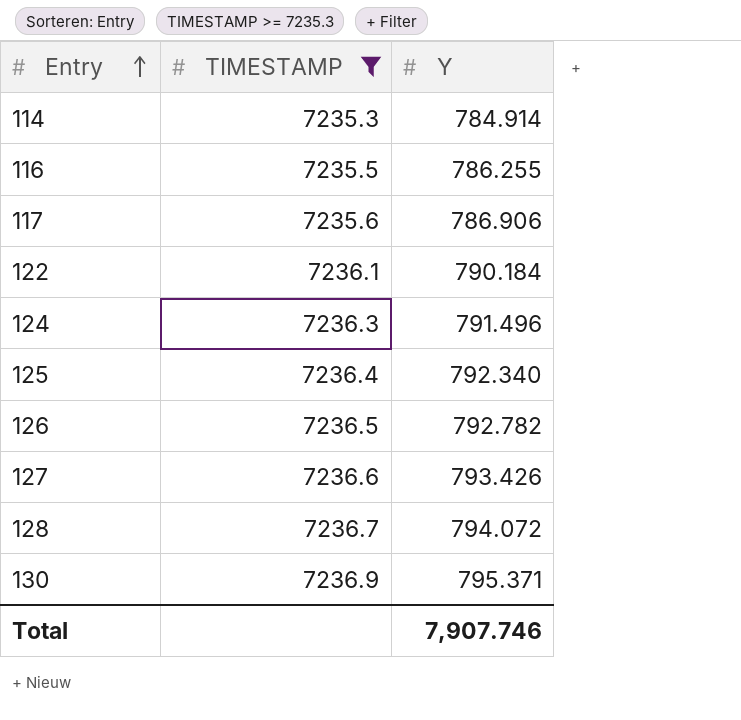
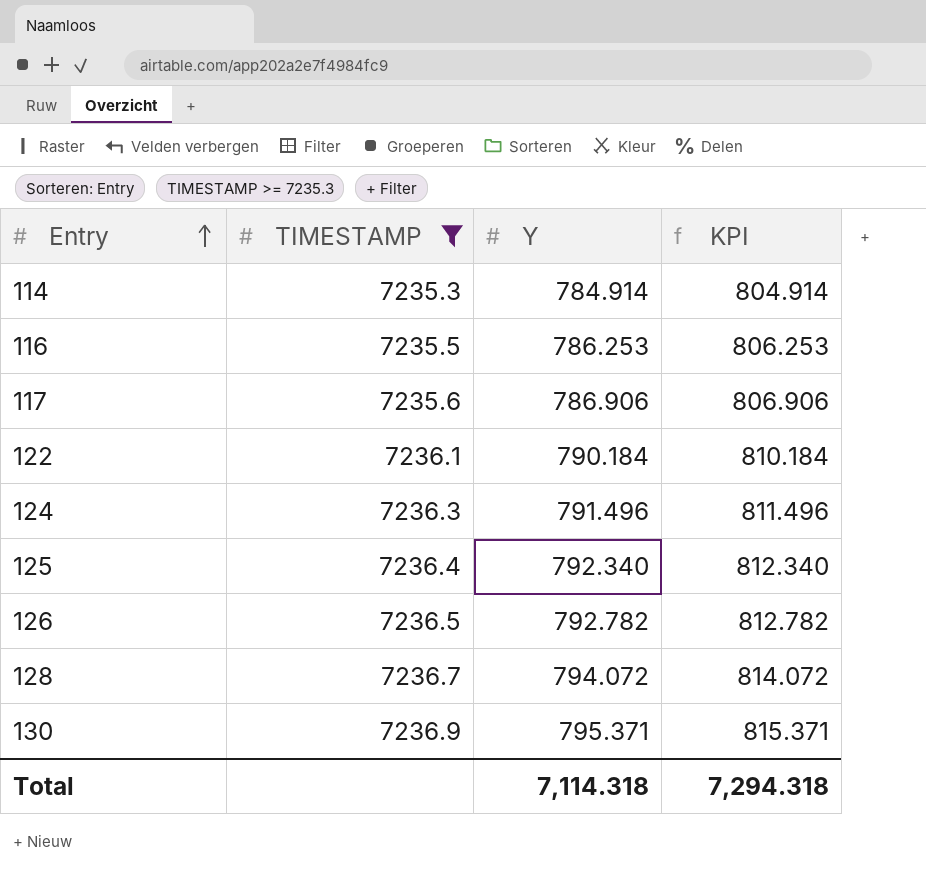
column KPI | formula: none -> [Y] + 20
row 127: 7236.6 | 793.426 -> none
116 | Y: 786.255 -> 786.253
Total | Y: 7,907.746 -> 7,114.318

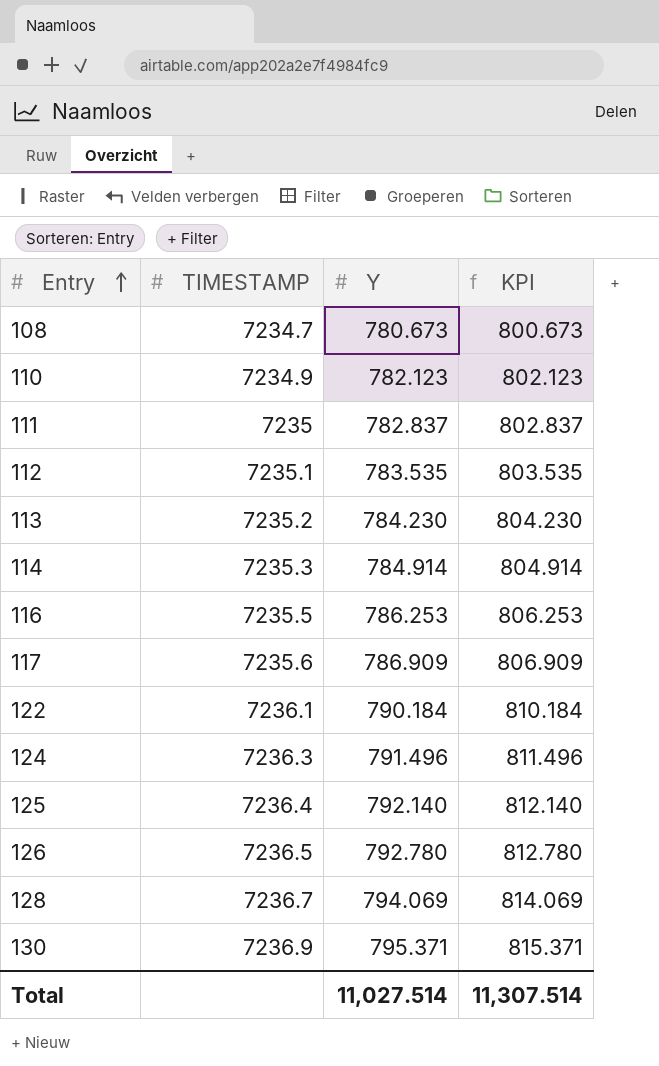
filter: TIMESTAMP >= 7235.3 -> none
117 | Y: 786.906 -> 786.909
117 | KPI: 806.906 -> 806.909
125 | Y: 792.340 -> 792.140
125 | KPI: 812.340 -> 812.140
126 | Y: 792.782 -> 792.780
126 | KPI: 812.782 -> 812.780
128 | Y: 794.072 -> 794.069
128 | KPI: 814.072 -> 814.069
Total | Y: 7,114.318 -> 11,027.514
Total | KPI: 7,294.318 -> 11,307.514

